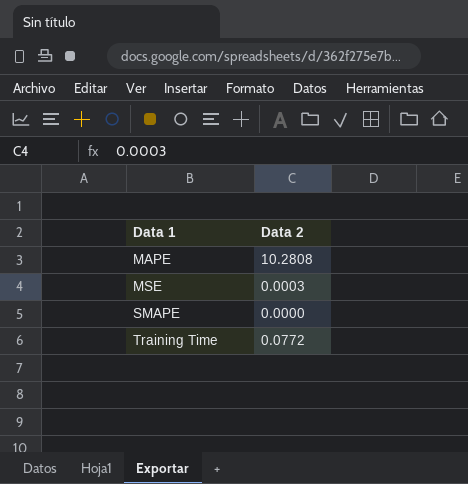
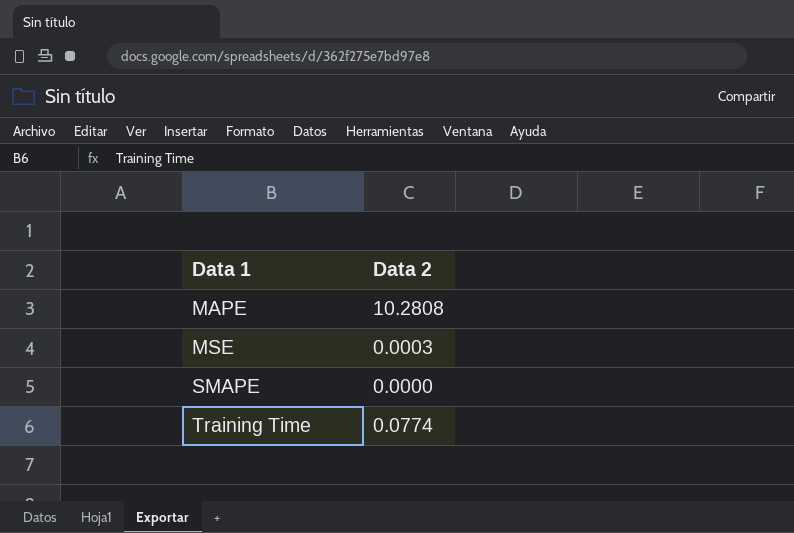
Training Time | Data 2: 0.0772 -> 0.0774

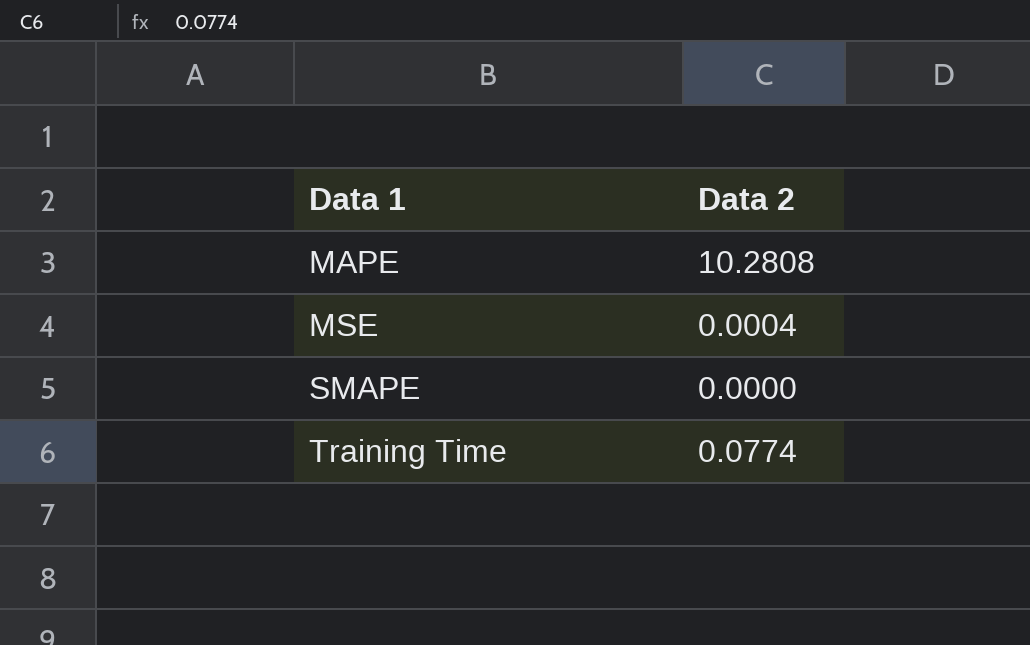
MSE | Data 2: 0.0003 -> 0.0004

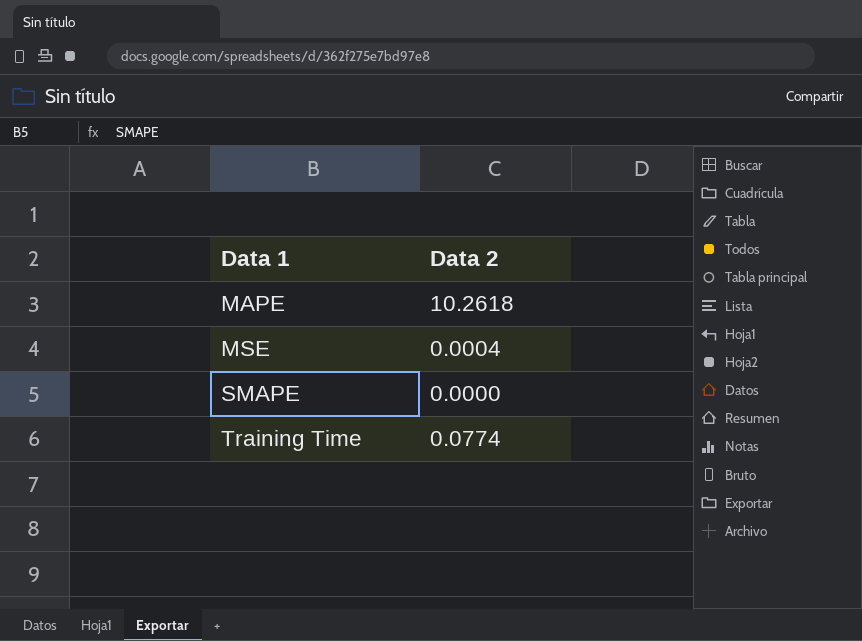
MAPE | Data 2: 10.2808 -> 10.2618

